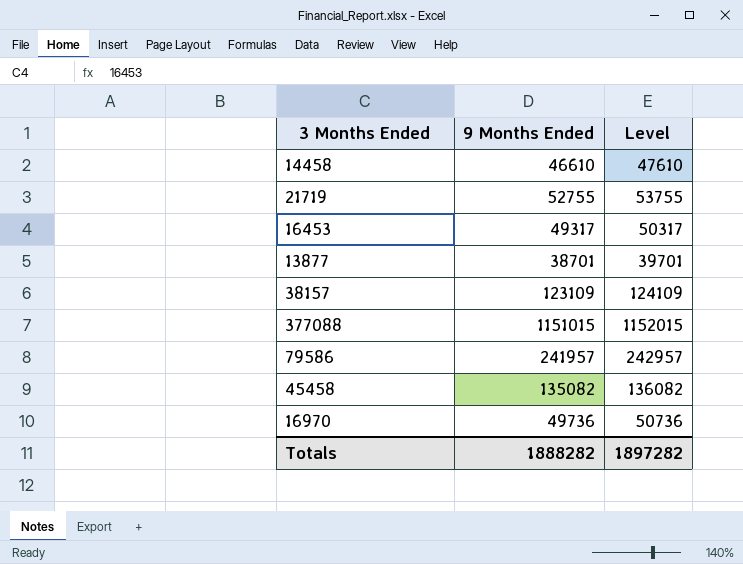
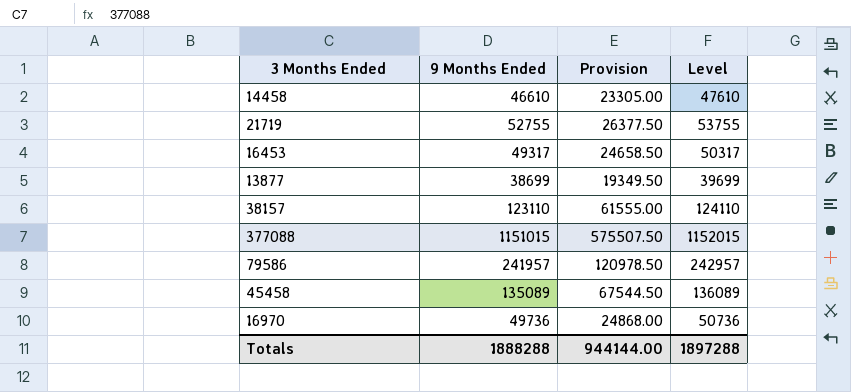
column Provision | formula: none -> [9 Months Ended] * 0.5
13877 | 9 Months Ended: 38701 -> 38699
13877 | Level: 39701 -> 39699
38157 | 9 Months Ended: 123109 -> 123110
38157 | Level: 124109 -> 124110
45458 | 9 Months Ended: 135082 -> 135089
45458 | Level: 136082 -> 136089
Totals | 9 Months Ended: 1888282 -> 1888288
Totals | Level: 1897282 -> 1897288

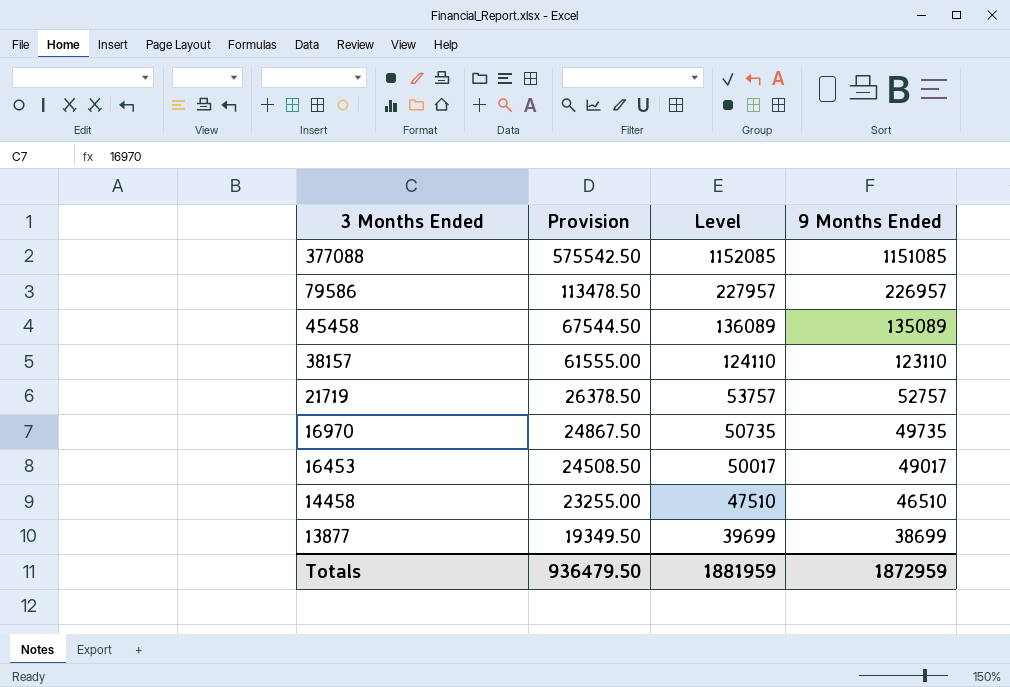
row order: none -> 3 Months Ended descending
column 9 Months Ended | position: 2 -> 4
377088 | Provision: 575507.50 -> 575542.50
377088 | Level: 1152015 -> 1152085
377088 | 9 Months Ended: 1151015 -> 1151085
79586 | Provision: 120978.50 -> 113478.50
79586 | Level: 242957 -> 227957
79586 | 9 Months Ended: 241957 -> 226957
21719 | Provision: 26377.50 -> 26378.50
21719 | Level: 53755 -> 53757
21719 | 9 Months Ended: 52755 -> 52757
16970 | Provision: 24868.00 -> 24867.50
16970 | Level: 50736 -> 50735
16970 | 9 Months Ended: 49736 -> 49735
16453 | Provision: 24658.50 -> 24508.50
16453 | Level: 50317 -> 50017
16453 | 9 Months Ended: 49317 -> 49017
14458 | Provision: 23305.00 -> 23255.00
14458 | Level: 47610 -> 47510
14458 | 9 Months Ended: 46610 -> 46510
Totals | Provision: 944144.00 -> 936479.50
Totals | Level: 1897288 -> 1881959
Totals | 9 Months Ended: 1888288 -> 1872959

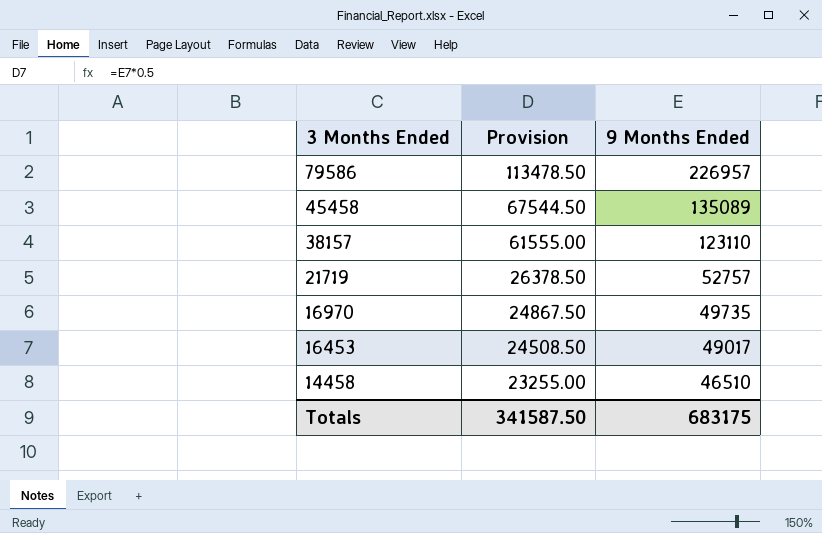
column Level | formula: [9 Months Ended] + 1000 -> none
row 377088: 575542.50 | 1152085 | 1151085 -> none
row 13877: 19349.50 | 39699 | 38699 -> none
Totals | Provision: 936479.50 -> 341587.50
Totals | 9 Months Ended: 1872959 -> 683175

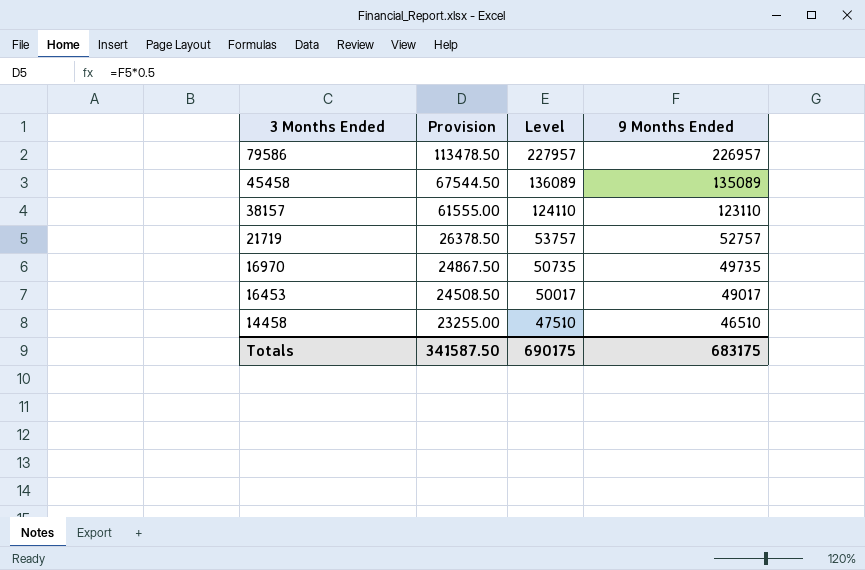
column Level | formula: none -> [9 Months Ended] + 1000

